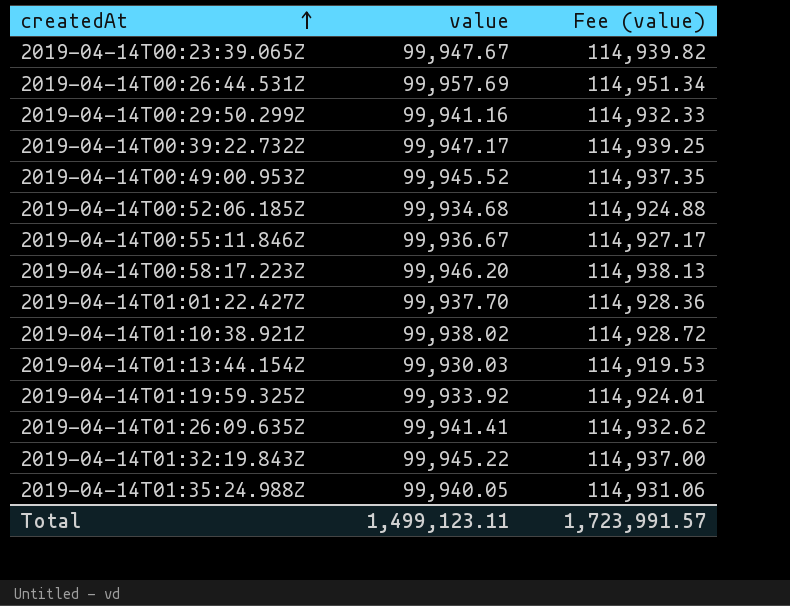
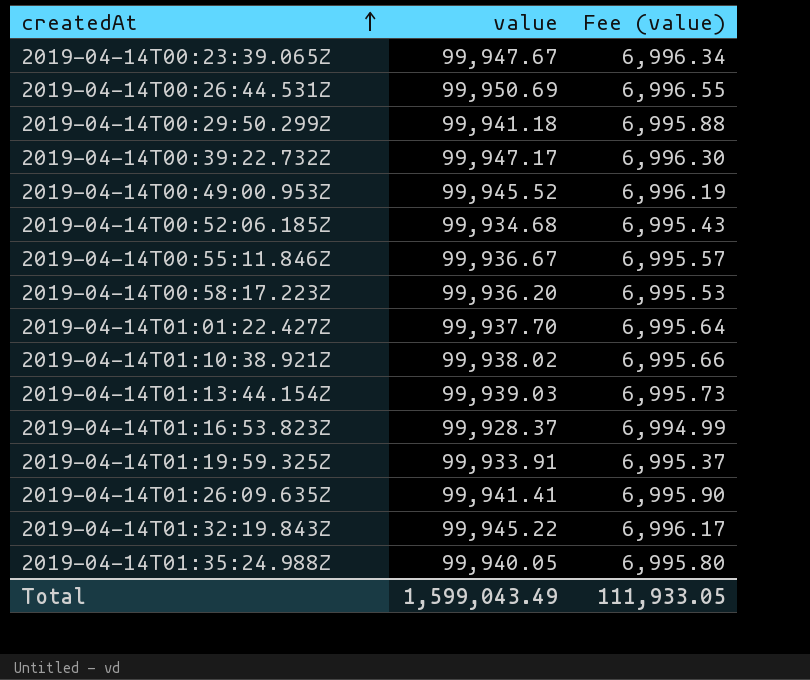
column Fee (value) | formula: [value] * 1.15 -> [value] * 0.07
2019-04-14T00:26:44.531Z | value: 99,957.69 -> 99,950.69
2019-04-14T00:29:50.299Z | value: 99,941.16 -> 99,941.18
2019-04-14T00:58:17.223Z | value: 99,946.20 -> 99,936.20
2019-04-14T01:13:44.154Z | value: 99,930.03 -> 99,939.03
row 2019-04-14T01:16:53.823Z: none -> 99,928.37 | 6,994.99
2019-04-14T01:19:59.325Z | value: 99,933.92 -> 99,933.91
Total | value: 1,499,123.11 -> 1,599,043.49
Total | Fee (value): 1,723,991.57 -> 111,933.05

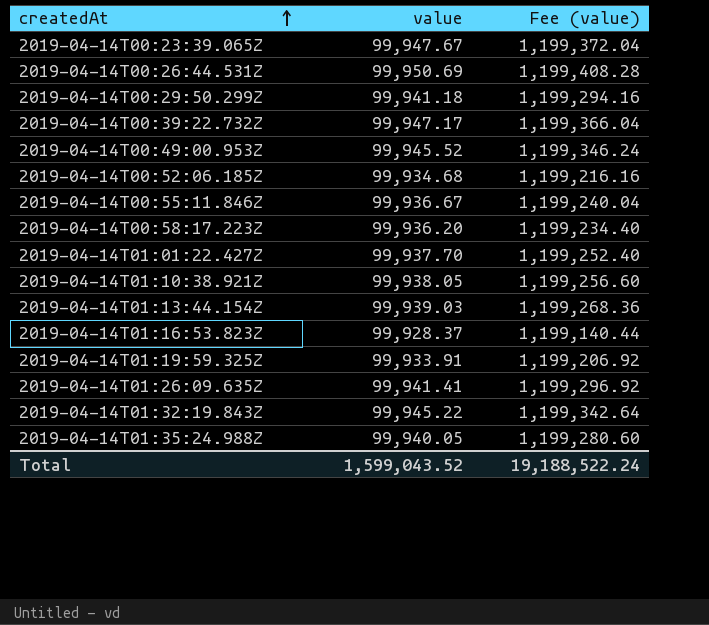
column Fee (value) | formula: [value] * 0.07 -> [value] * 12
2019-04-14T01:10:38.921Z | value: 99,938.02 -> 99,938.05
Total | value: 1,599,043.49 -> 1,599,043.52
Total | Fee (value): 111,933.05 -> 19,188,522.24

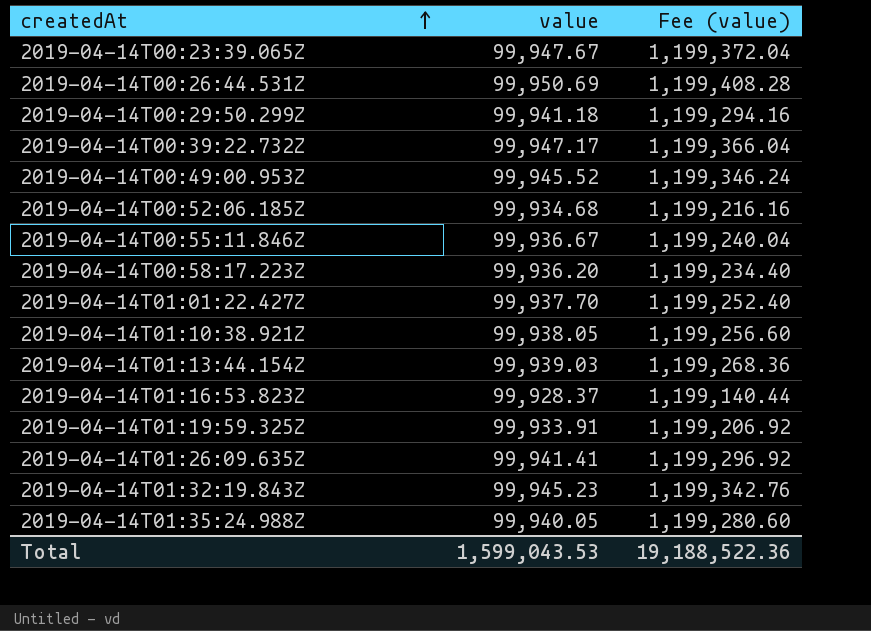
2019-04-14T01:32:19.843Z | value: 99,945.22 -> 99,945.23
2019-04-14T01:32:19.843Z | Fee (value): 1,199,342.64 -> 1,199,342.76
Total | value: 1,599,043.52 -> 1,599,043.53
Total | Fee (value): 19,188,522.24 -> 19,188,522.36

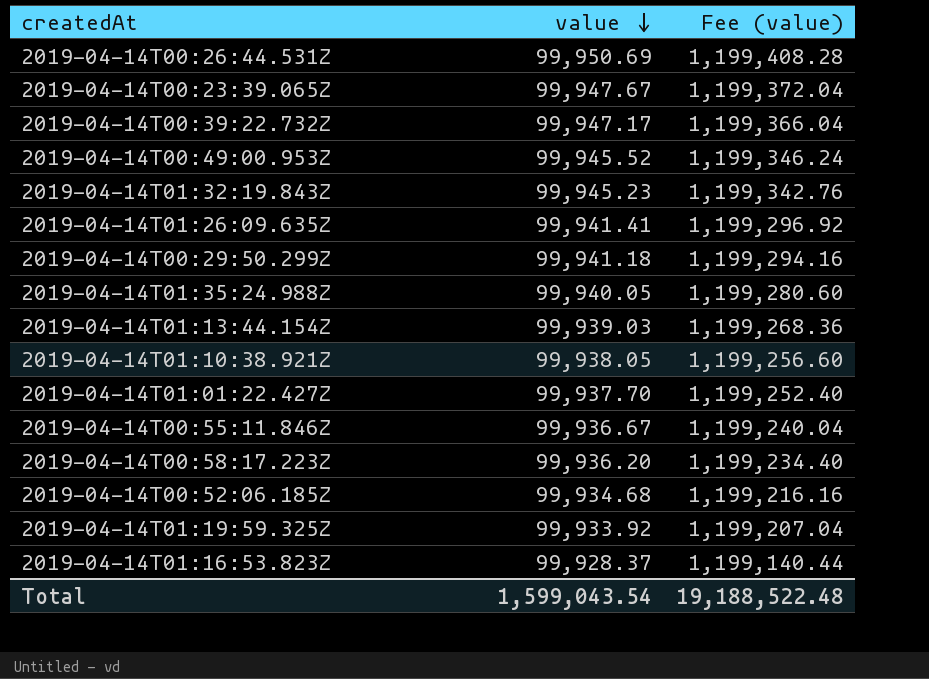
row order: createdAt ascending -> value descending
2019-04-14T01:19:59.325Z | value: 99,933.91 -> 99,933.92
2019-04-14T01:19:59.325Z | Fee (value): 1,199,206.92 -> 1,199,207.04
Total | value: 1,599,043.53 -> 1,599,043.54
Total | Fee (value): 19,188,522.36 -> 19,188,522.48

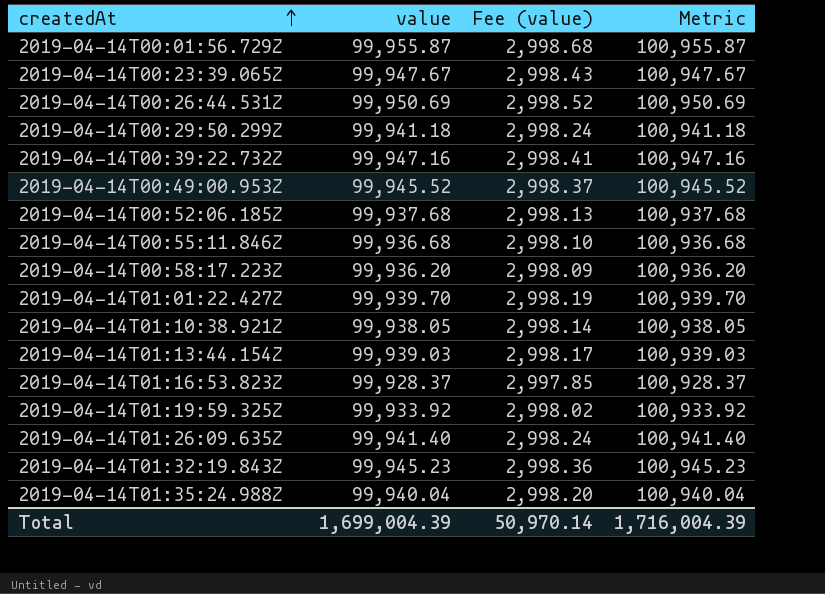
row order: value descending -> createdAt ascending
column Fee (value) | formula: [value] * 12 -> [value] * 0.03
column Metric | formula: none -> [value] + 1000
row 2019-04-14T00:01:56.729Z: none -> 99,955.87 | 2,998.68 | 100,955.87
2019-04-14T00:39:22.732Z | value: 99,947.17 -> 99,947.16
2019-04-14T00:52:06.185Z | value: 99,934.68 -> 99,937.68
2019-04-14T00:55:11.846Z | value: 99,936.67 -> 99,936.68
2019-04-14T01:01:22.427Z | value: 99,937.70 -> 99,939.70
2019-04-14T01:26:09.635Z | value: 99,941.41 -> 99,941.40
2019-04-14T01:35:24.988Z | value: 99,940.05 -> 99,940.04
Total | value: 1,599,043.54 -> 1,699,004.39
Total | Fee (value): 19,188,522.48 -> 50,970.14

